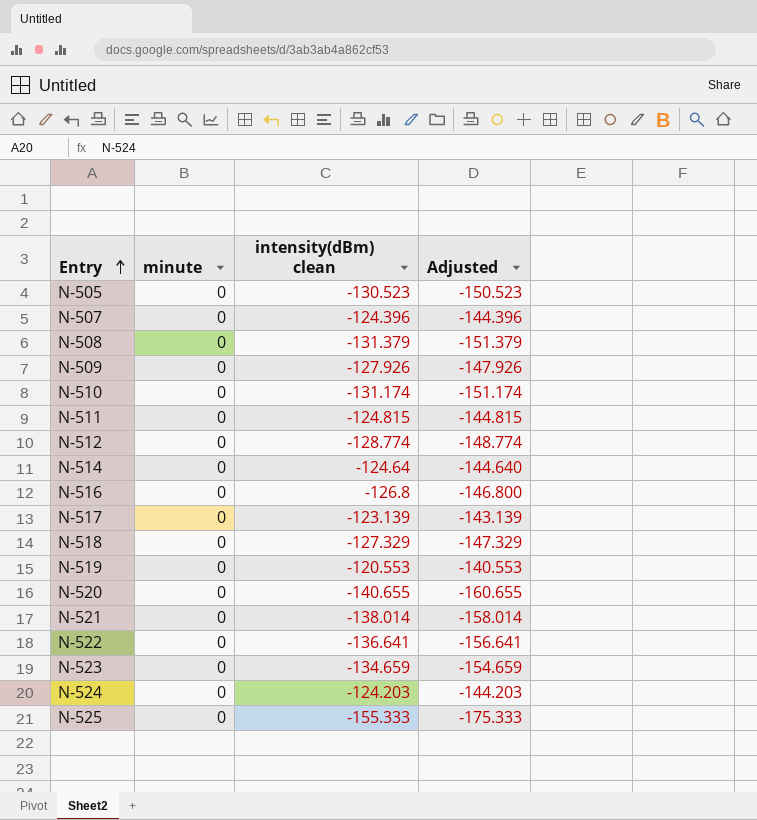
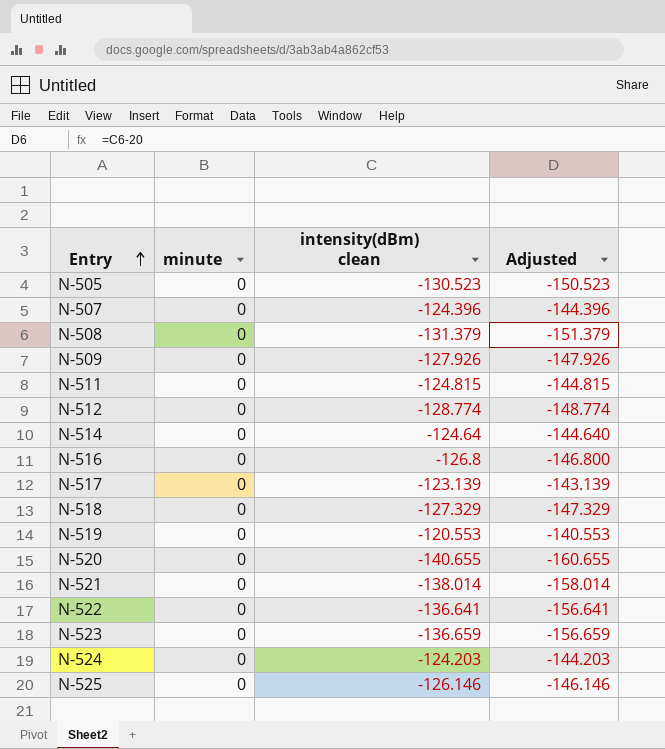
row N-510: 0 | -131.174 | -151.174 -> none
N-523 | intensity(dBm) clean: -134.659 -> -136.659
N-523 | Adjusted: -154.659 -> -156.659
N-525 | intensity(dBm) clean: -155.333 -> -126.146
N-525 | Adjusted: -175.333 -> -146.146

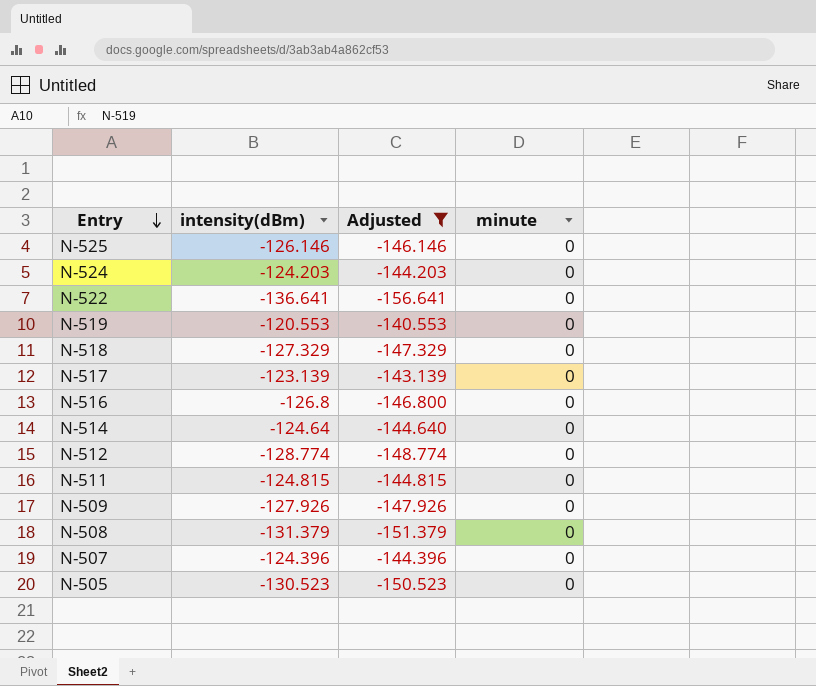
filter: none -> Adjusted >= -156.641
row order: Entry ascending -> Entry descending
column name: intensity(dBm) clean -> intensity(dBm)
column minute | position: 2 -> 4

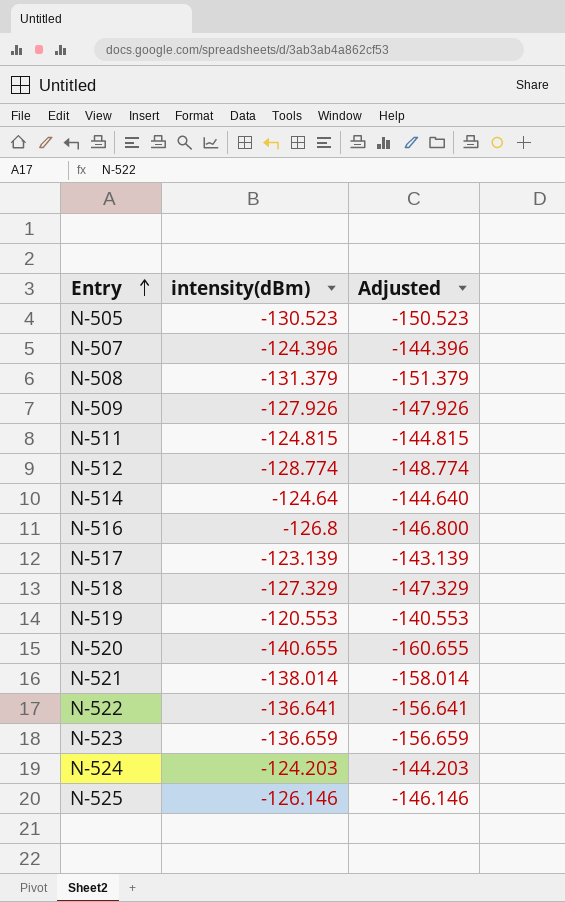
filter: Adjusted >= -156.641 -> none
row order: Entry descending -> Entry ascending
column minute | position: 4 -> none

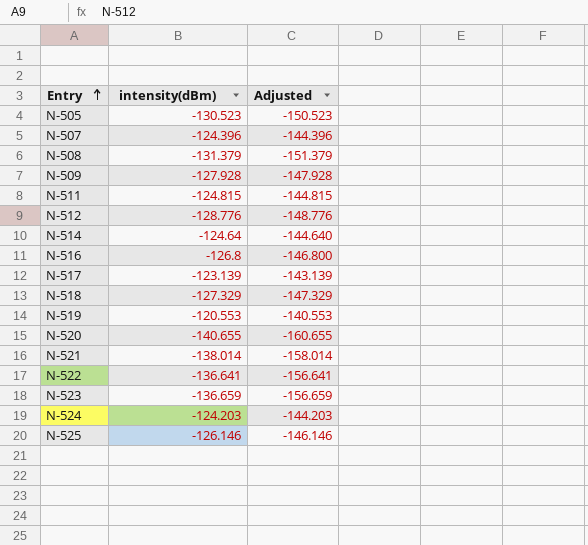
N-509 | intensity(dBm): -127.926 -> -127.928
N-509 | Adjusted: -147.926 -> -147.928
N-512 | intensity(dBm): -128.774 -> -128.776
N-512 | Adjusted: -148.774 -> -148.776

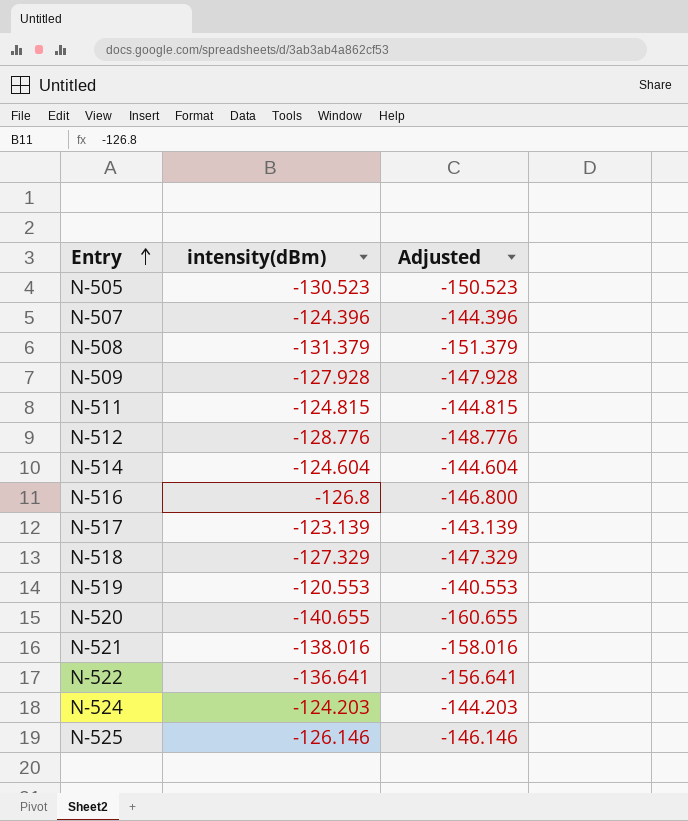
row N-523: -136.659 | -156.659 -> none
N-514 | intensity(dBm): -124.64 -> -124.604
N-514 | Adjusted: -144.640 -> -144.604
N-521 | intensity(dBm): -138.014 -> -138.016
N-521 | Adjusted: -158.014 -> -158.016

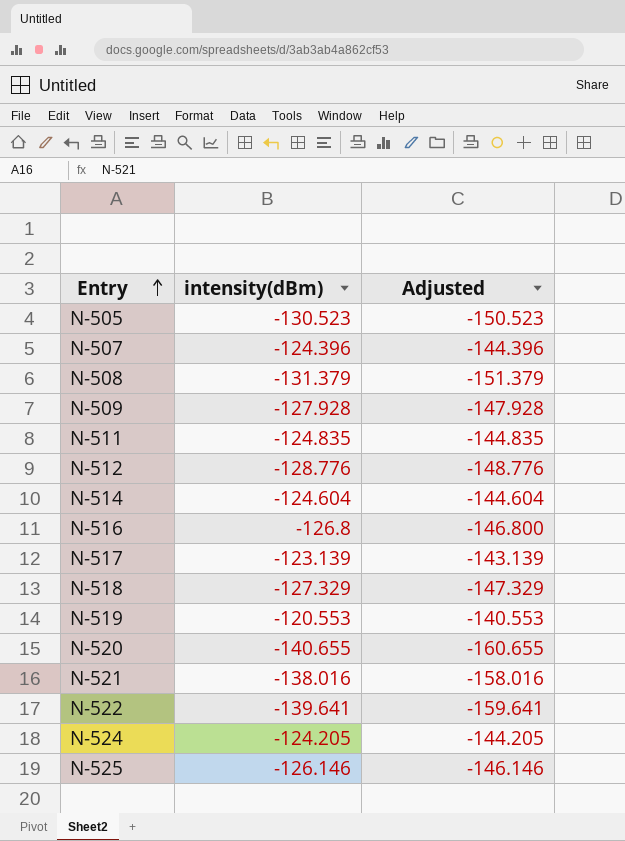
N-511 | intensity(dBm): -124.815 -> -124.835
N-511 | Adjusted: -144.815 -> -144.835
N-522 | intensity(dBm): -136.641 -> -139.641
N-522 | Adjusted: -156.641 -> -159.641
N-524 | intensity(dBm): -124.203 -> -124.205
N-524 | Adjusted: -144.203 -> -144.205

